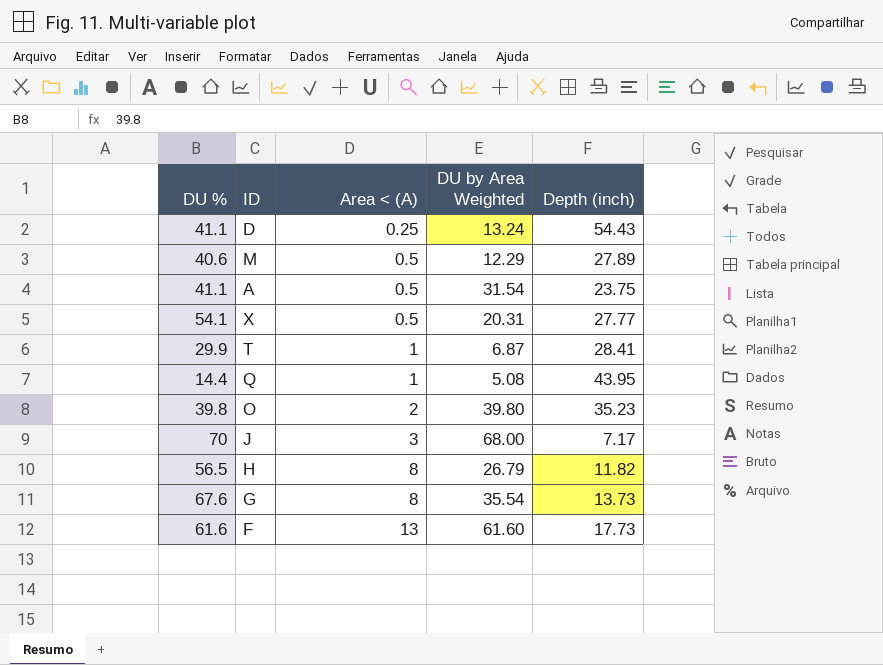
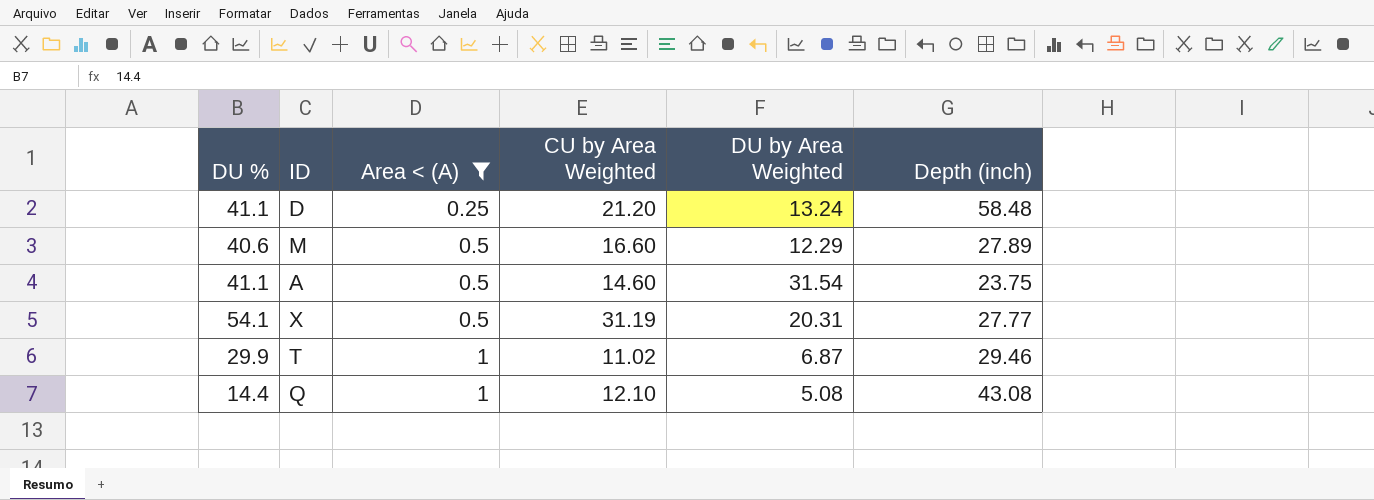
filter: none -> Area < (A) <= 1
column CU by Area Weighted | position: none -> 4
D | Depth (inch): 54.43 -> 58.48
T | Depth (inch): 28.41 -> 29.46
Q | Depth (inch): 43.95 -> 43.08

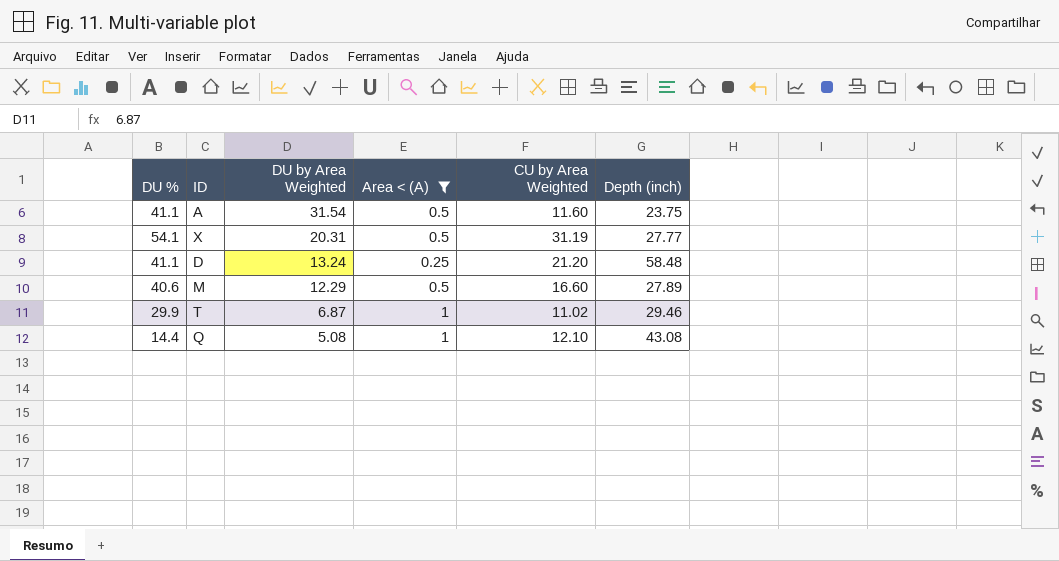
row order: Area < (A) ascending -> DU by Area Weighted descending
column DU by Area Weighted | position: 5 -> 3
A | CU by Area Weighted: 14.60 -> 11.60

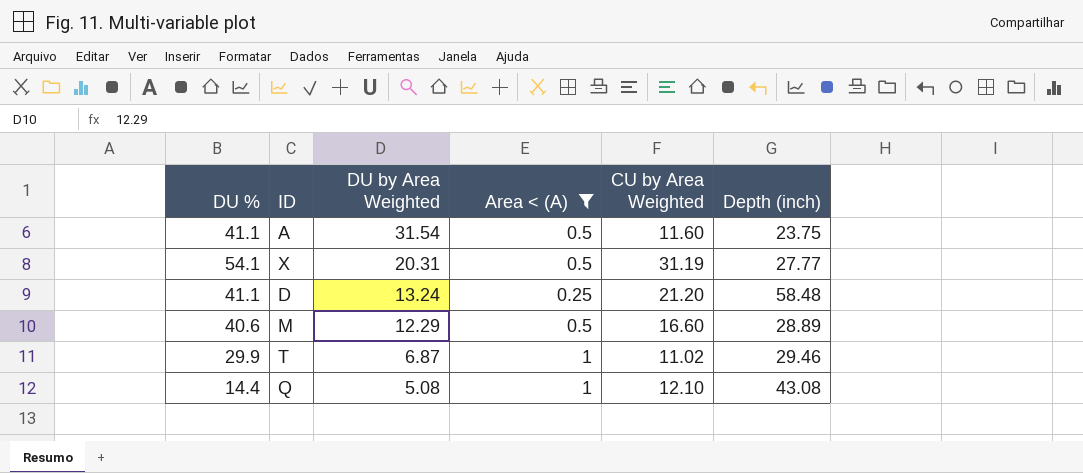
M | Depth (inch): 27.89 -> 28.89

